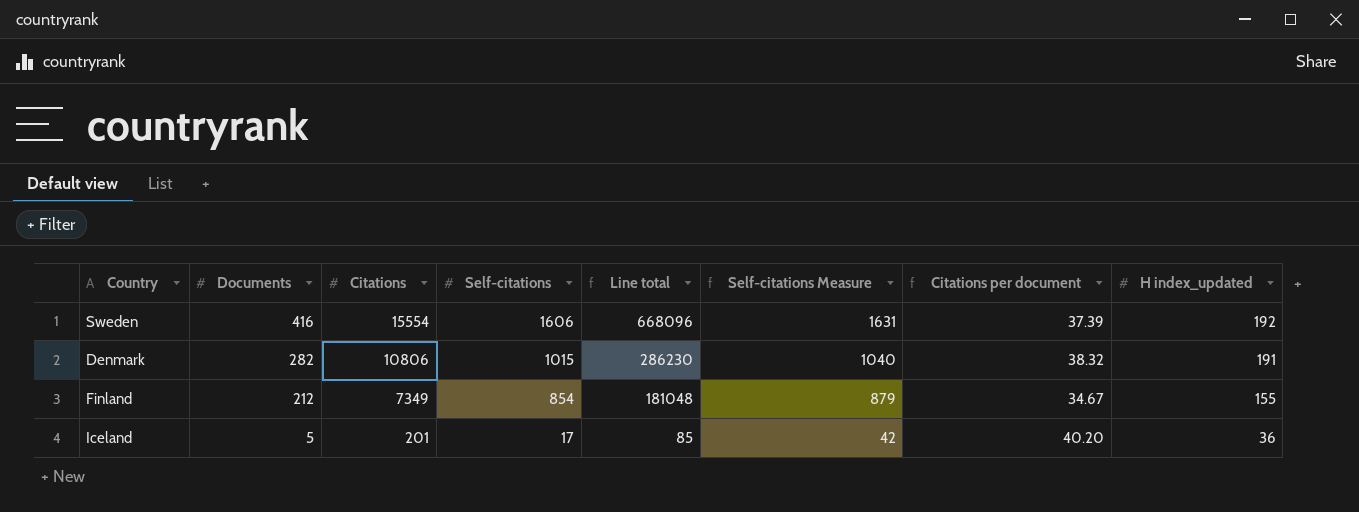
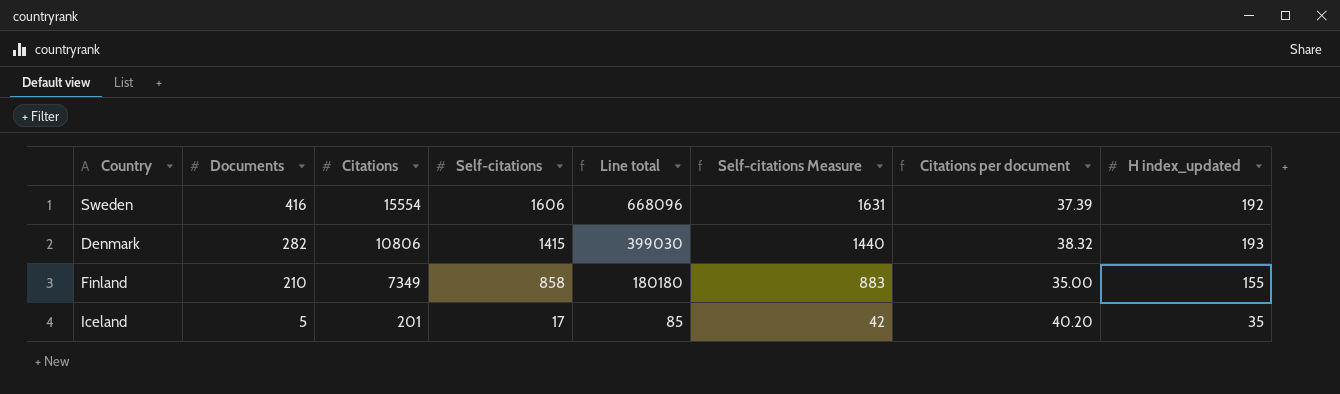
Denmark | Self-citations: 1015 -> 1415
Denmark | Line total: 286230 -> 399030
Denmark | Self-citations Measure: 1040 -> 1440
Denmark | H index_updated: 191 -> 193
Finland | Documents: 212 -> 210
Finland | Self-citations: 854 -> 858
Finland | Line total: 181048 -> 180180
Finland | Self-citations Measure: 879 -> 883
Finland | Citations per document: 34.67 -> 35.00
Iceland | H index_updated: 36 -> 35

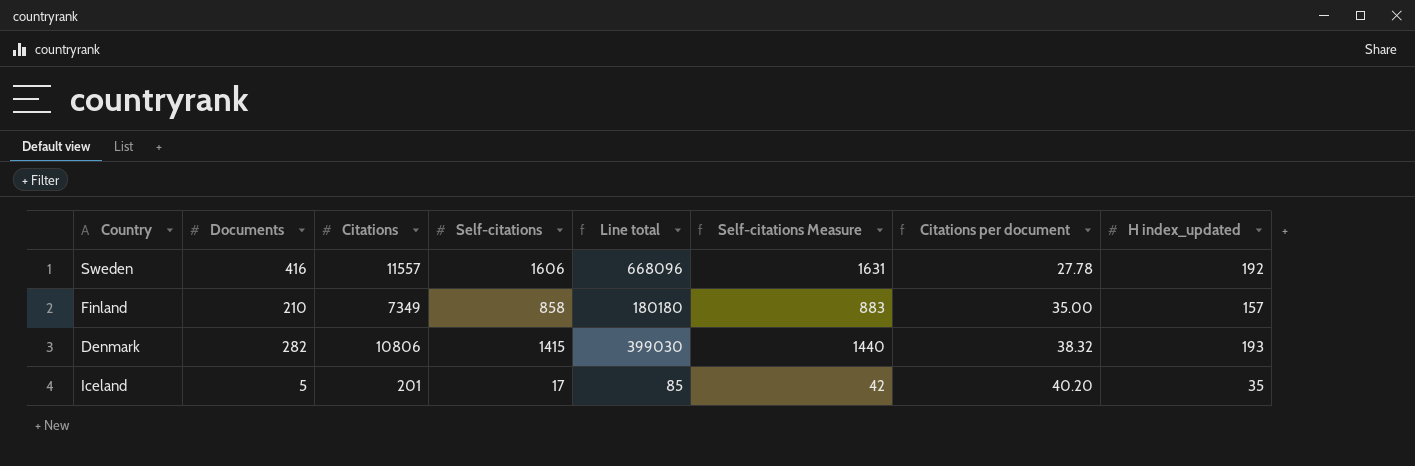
row order: Documents descending -> Citations per document ascending
Sweden | Citations: 15554 -> 11557
Sweden | Citations per document: 37.39 -> 27.78
Finland | H index_updated: 155 -> 157

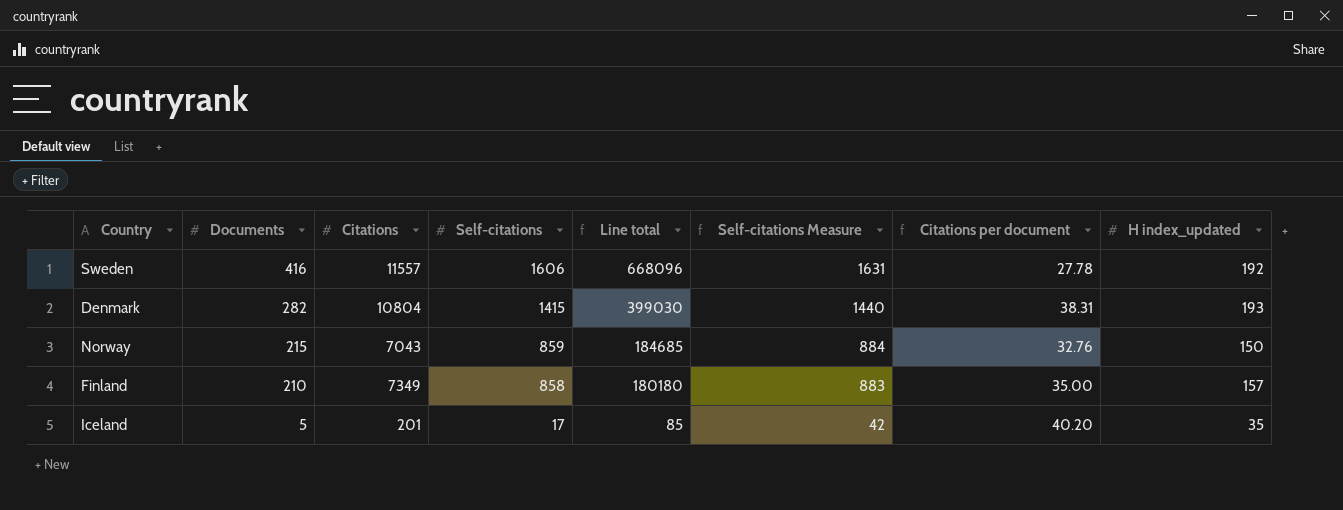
row order: Citations per document ascending -> Documents descending
Denmark | Citations: 10806 -> 10804
Denmark | Citations per document: 38.32 -> 38.31
row Norway: none -> 215 | 7043 | 859 | 184685 | 884 | 32.76 | 150

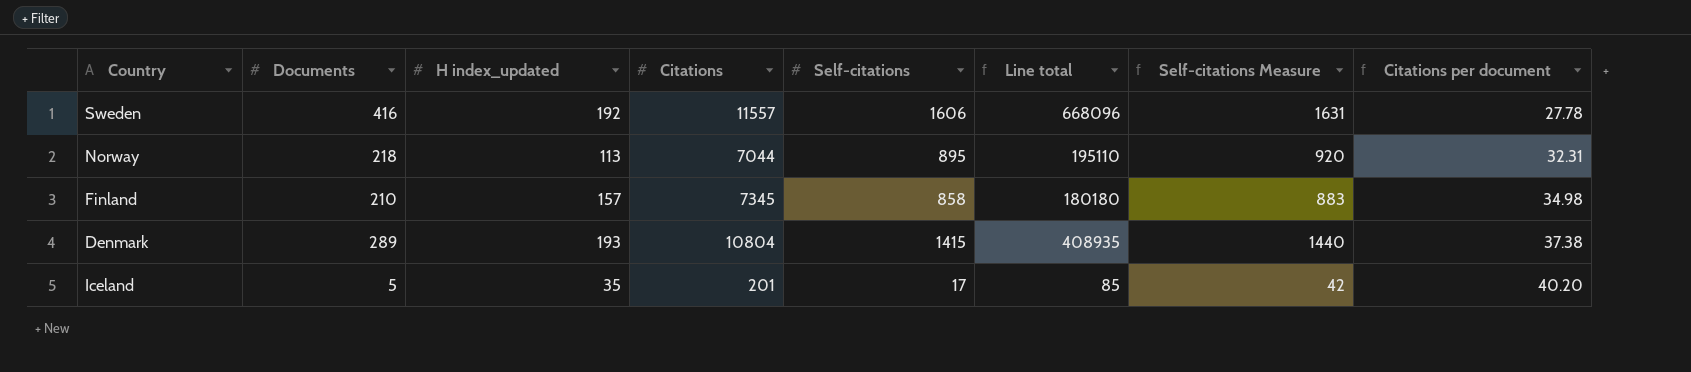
row order: Documents descending -> Citations per document ascending
column H index_updated | position: 8 -> 3
Norway | Documents: 215 -> 218
Norway | H index_updated: 150 -> 113
Norway | Citations: 7043 -> 7044
Norway | Self-citations: 859 -> 895
Norway | Line total: 184685 -> 195110
Norway | Self-citations Measure: 884 -> 920
Norway | Citations per document: 32.76 -> 32.31
Finland | Citations: 7349 -> 7345
Finland | Citations per document: 35.00 -> 34.98
Denmark | Documents: 282 -> 289
Denmark | Line total: 399030 -> 408935
Denmark | Citations per document: 38.31 -> 37.38

